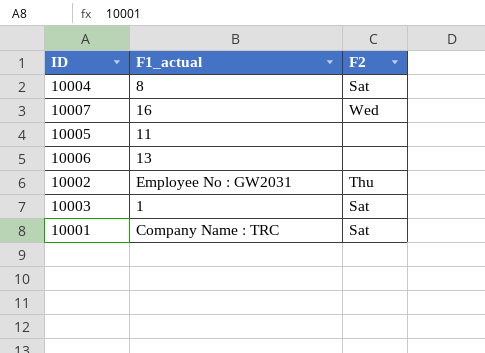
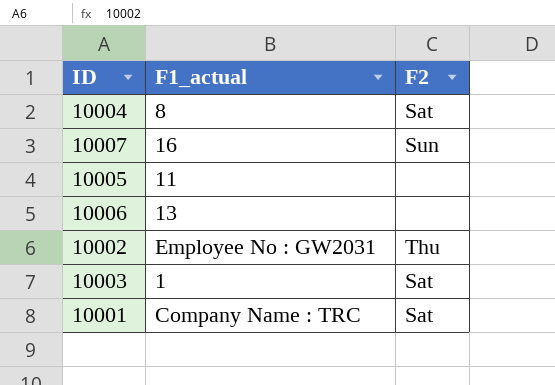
10007 | F2: Wed -> Sun

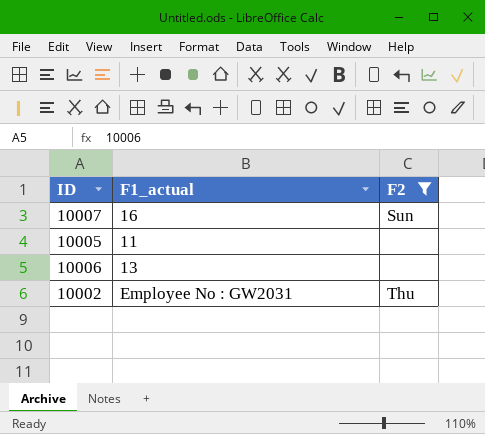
filter: none -> F2 != Sat

